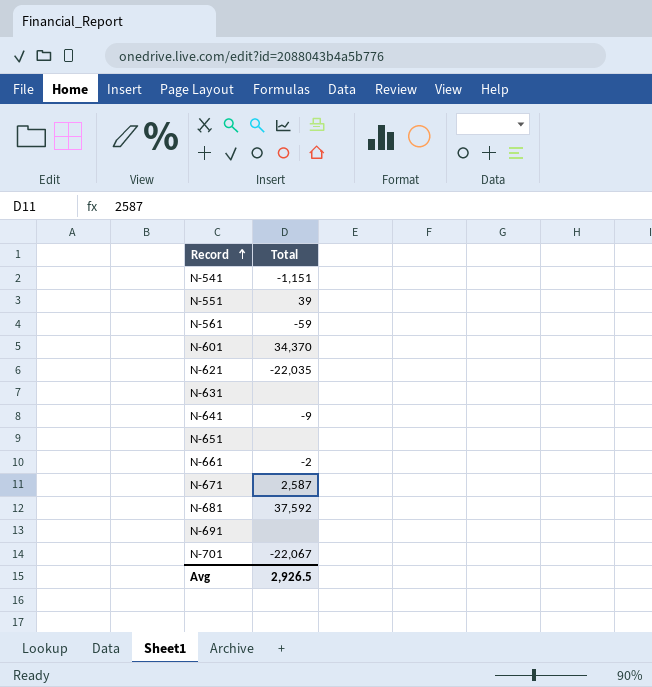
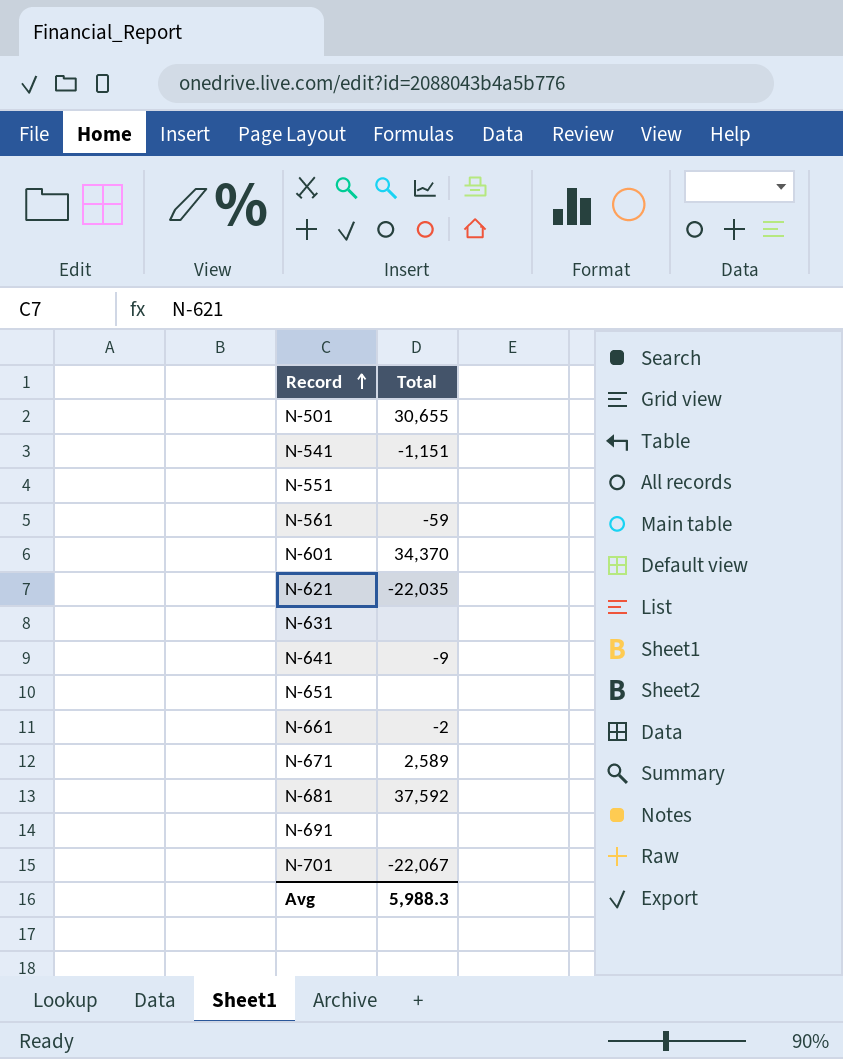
row N-501: none -> 30,655
N-551 | Total: 39 -> none
N-671 | Total: 2,587 -> 2,589
Avg | Total: 2,926.5 -> 5,988.3

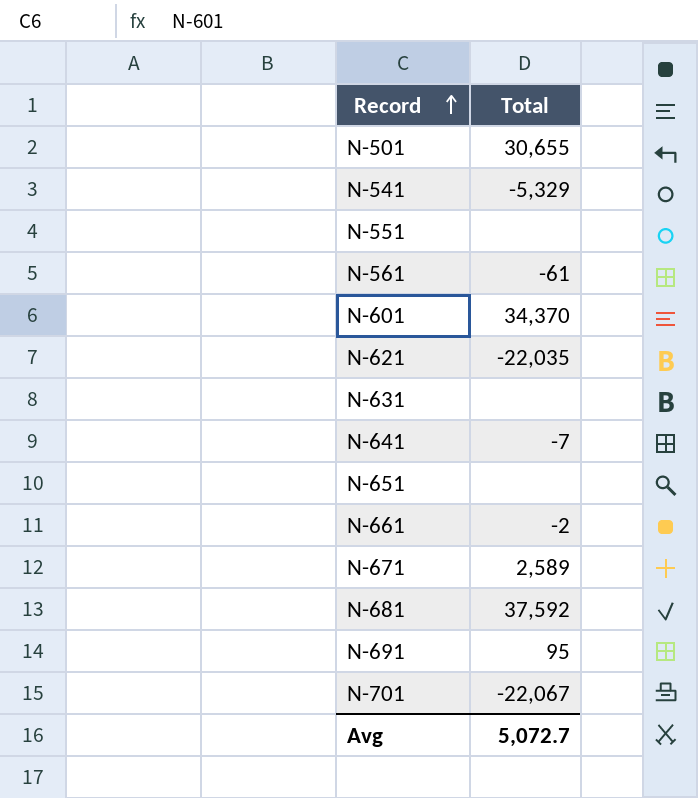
N-541 | Total: -1,151 -> -5,329
N-561 | Total: -59 -> -61
N-641 | Total: -9 -> -7
N-691 | Total: none -> 95
Avg | Total: 5,988.3 -> 5,072.7

